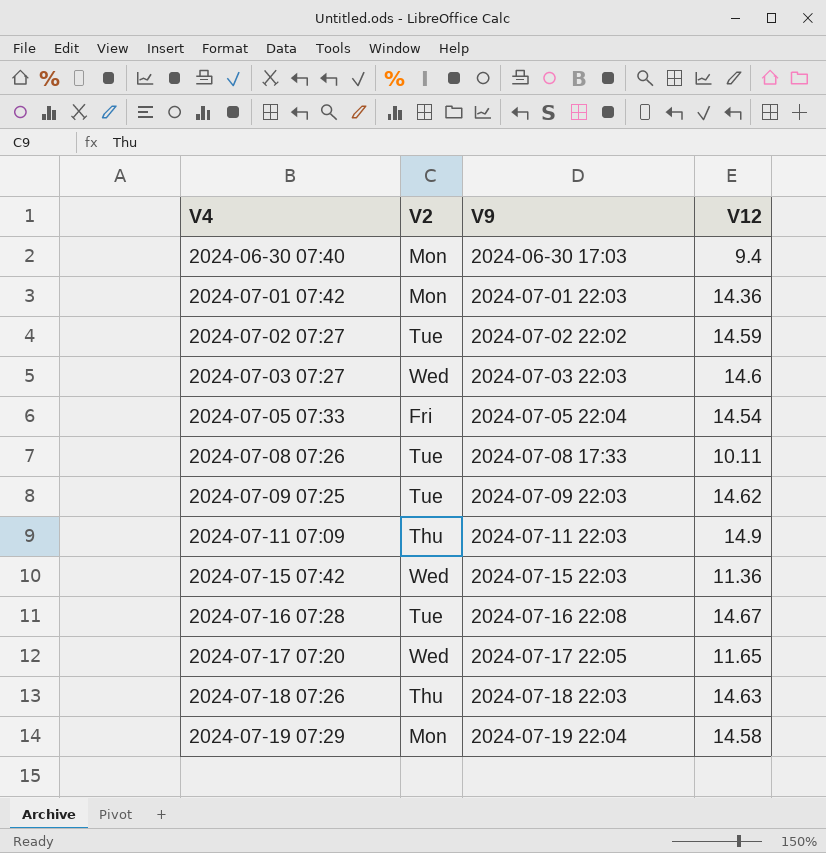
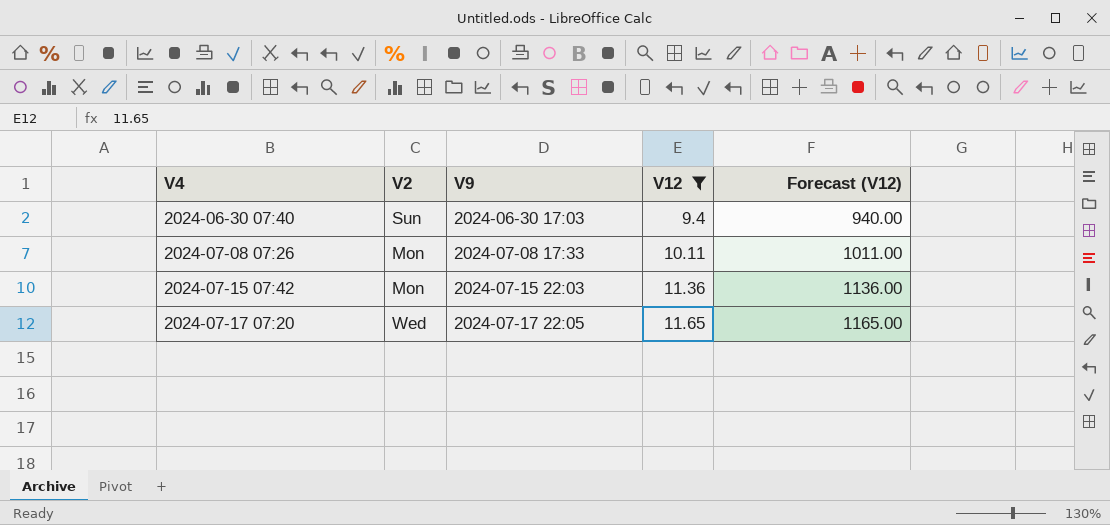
filter: none -> V12 <= 11.65
column Forecast (V12) | formula: none -> [V12] * 100
2024-06-30 07:40 | V2: Mon -> Sun
2024-07-08 07:26 | V2: Tue -> Mon
2024-07-15 07:42 | V2: Wed -> Mon

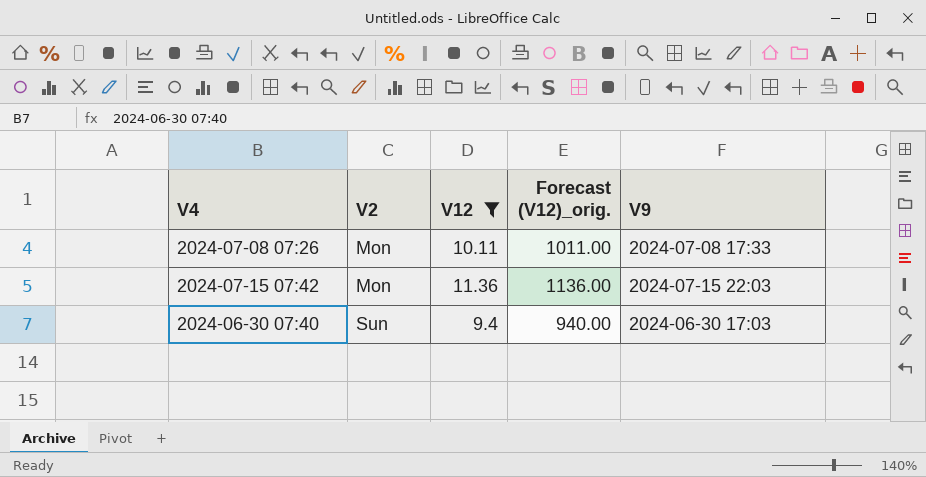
row order: V4 ascending -> V2 ascending
column name: Forecast (V12) -> Forecast (V12)_orig.
column V9 | position: 3 -> 5
row 2024-07-17 07:20: Wed | 2024-07-17 22:05 | 11.65 | 1165.00 -> none

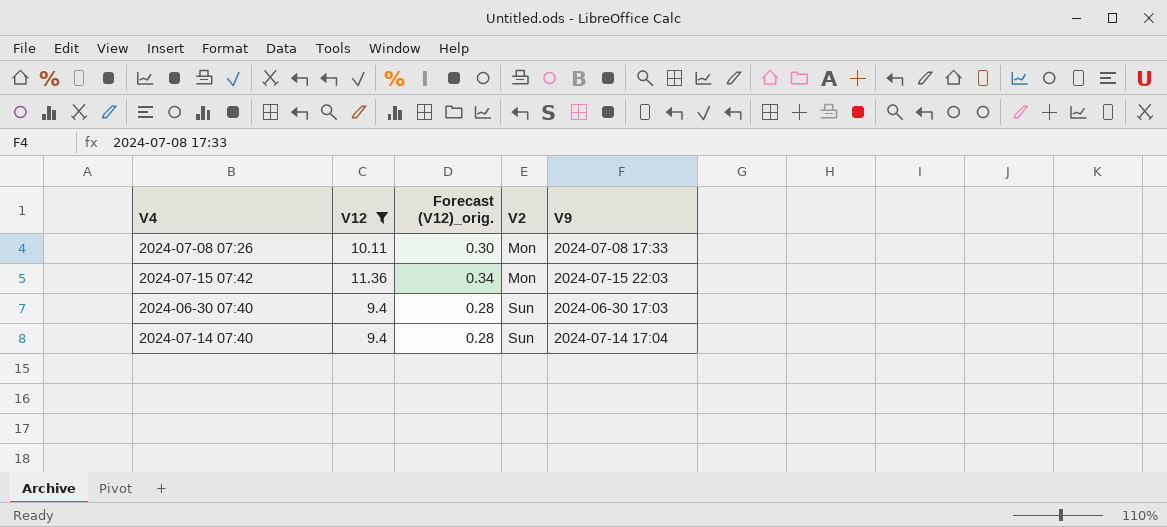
column Forecast (V12)_orig. | formula: [V12] * 100 -> [V12] * 0.03
column V2 | position: 2 -> 4
row 2024-07-14 07:40: none -> 9.4 | 0.28 | Sun | 2024-07-14 17:04

